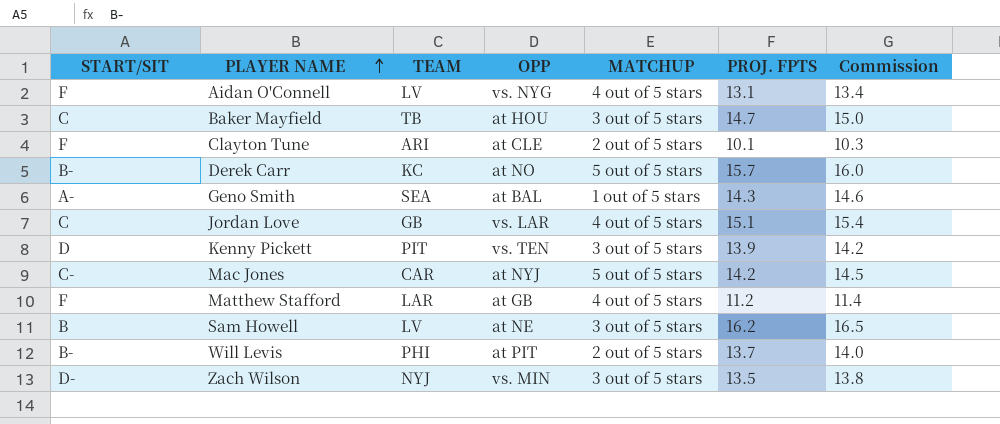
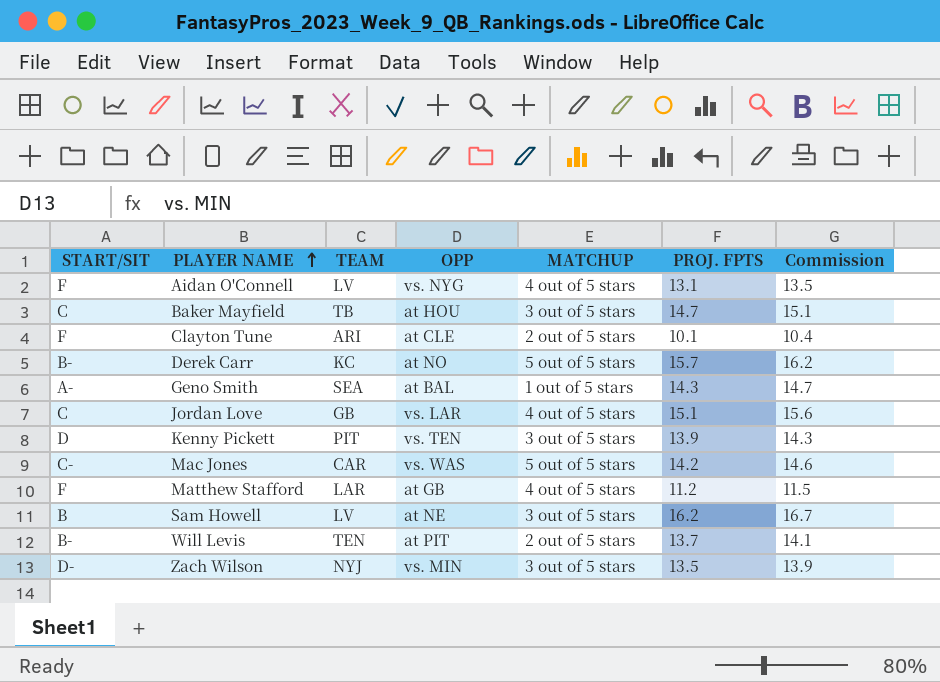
column Commission | formula: [PROJ. FPTS] * 1.02 -> [PROJ. FPTS] * 1.03
Mac Jones | OPP: at NYJ -> vs. WAS
Will Levis | TEAM: PHI -> TEN

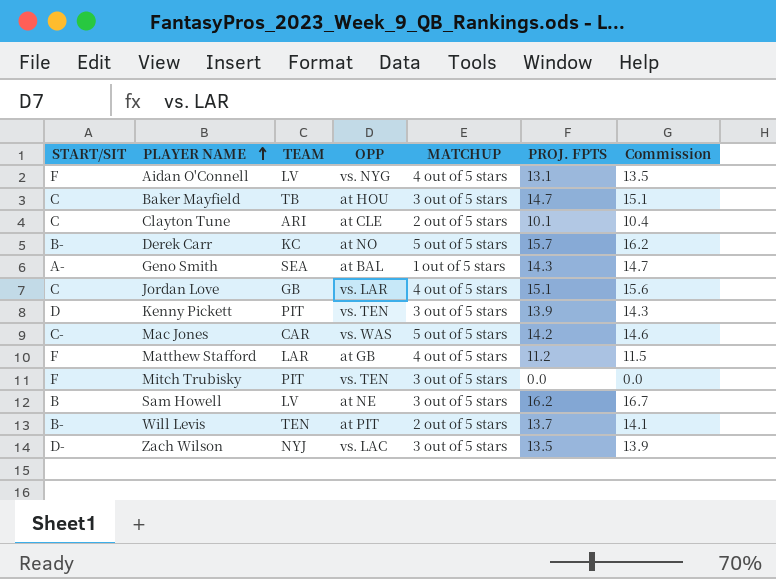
Clayton Tune | START/SIT: F -> C
row Mitch Trubisky: none -> F | PIT | vs. TEN | 3 out of 5 stars | 0.0 | 0.0
Zach Wilson | OPP: vs. MIN -> vs. LAC

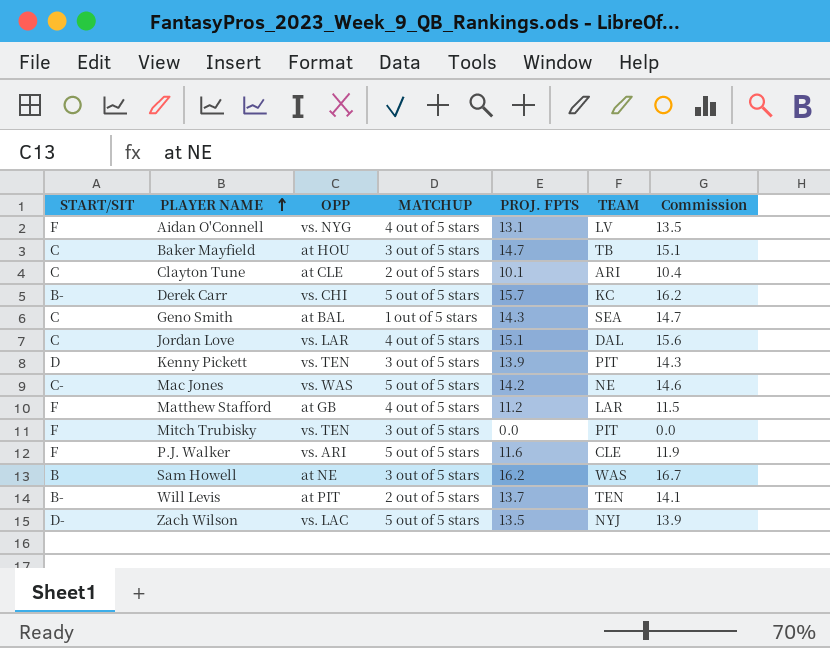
column TEAM | position: 3 -> 6
Derek Carr | OPP: at NO -> vs. CHI
Geno Smith | START/SIT: A- -> C
Jordan Love | TEAM: GB -> DAL
Mac Jones | TEAM: CAR -> NE
row P.J. Walker: none -> F | vs. ARI | 5 out of 5 stars | 11.6 | CLE | 11.9
Sam Howell | TEAM: LV -> WAS
Zach Wilson | MATCHUP: 3 out of 5 stars -> 5 out of 5 stars

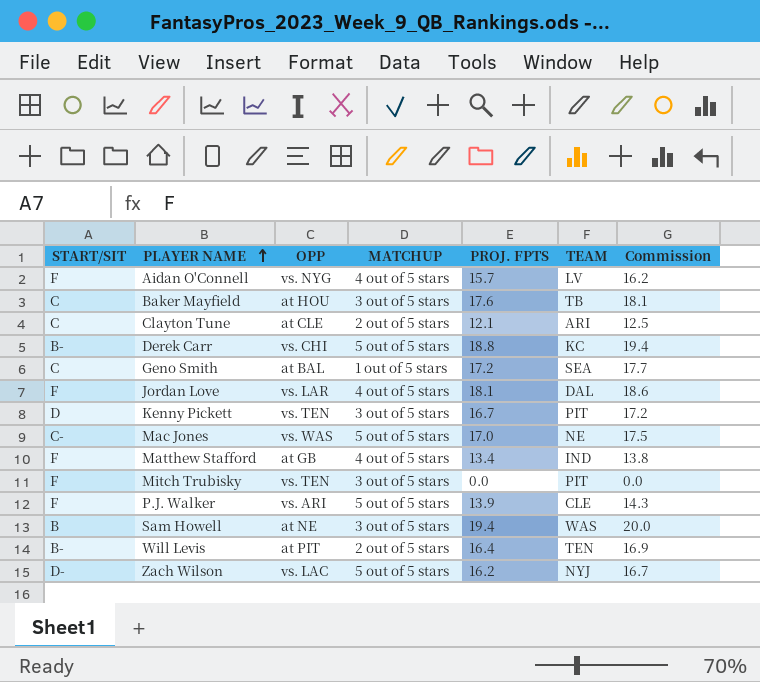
Aidan O'Connell | PROJ. FPTS: 13.1 -> 15.7
Aidan O'Connell | Commission: 13.5 -> 16.2
Baker Mayfield | PROJ. FPTS: 14.7 -> 17.6
Baker Mayfield | Commission: 15.1 -> 18.1
Clayton Tune | PROJ. FPTS: 10.1 -> 12.1
Clayton Tune | Commission: 10.4 -> 12.5
Derek Carr | PROJ. FPTS: 15.7 -> 18.8
Derek Carr | Commission: 16.2 -> 19.4
Geno Smith | PROJ. FPTS: 14.3 -> 17.2
Geno Smith | Commission: 14.7 -> 17.7
Jordan Love | START/SIT: C -> F
Jordan Love | PROJ. FPTS: 15.1 -> 18.1
Jordan Love | Commission: 15.6 -> 18.6
Kenny Pickett | PROJ. FPTS: 13.9 -> 16.7
Kenny Pickett | Commission: 14.3 -> 17.2
Mac Jones | PROJ. FPTS: 14.2 -> 17.0
Mac Jones | Commission: 14.6 -> 17.5
Matthew Stafford | PROJ. FPTS: 11.2 -> 13.4
Matthew Stafford | TEAM: LAR -> IND
Matthew Stafford | Commission: 11.5 -> 13.8
P.J. Walker | PROJ. FPTS: 11.6 -> 13.9
P.J. Walker | Commission: 11.9 -> 14.3
Sam Howell | PROJ. FPTS: 16.2 -> 19.4
Sam Howell | Commission: 16.7 -> 20.0
Will Levis | PROJ. FPTS: 13.7 -> 16.4
Will Levis | Commission: 14.1 -> 16.9
Zach Wilson | PROJ. FPTS: 13.5 -> 16.2
Zach Wilson | Commission: 13.9 -> 16.7

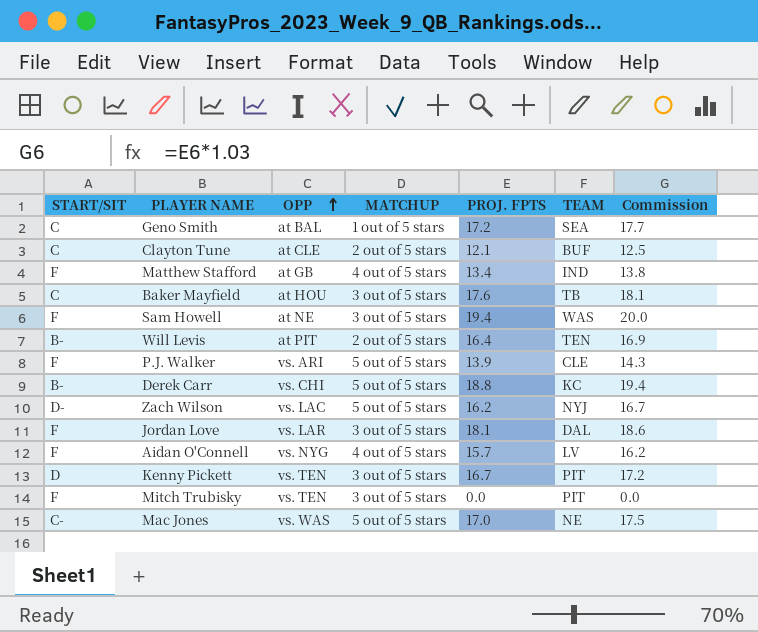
row order: PLAYER NAME ascending -> OPP ascending
Clayton Tune | TEAM: ARI -> BUF
Sam Howell | START/SIT: B -> F
Jordan Love | MATCHUP: 4 out of 5 stars -> 3 out of 5 stars

